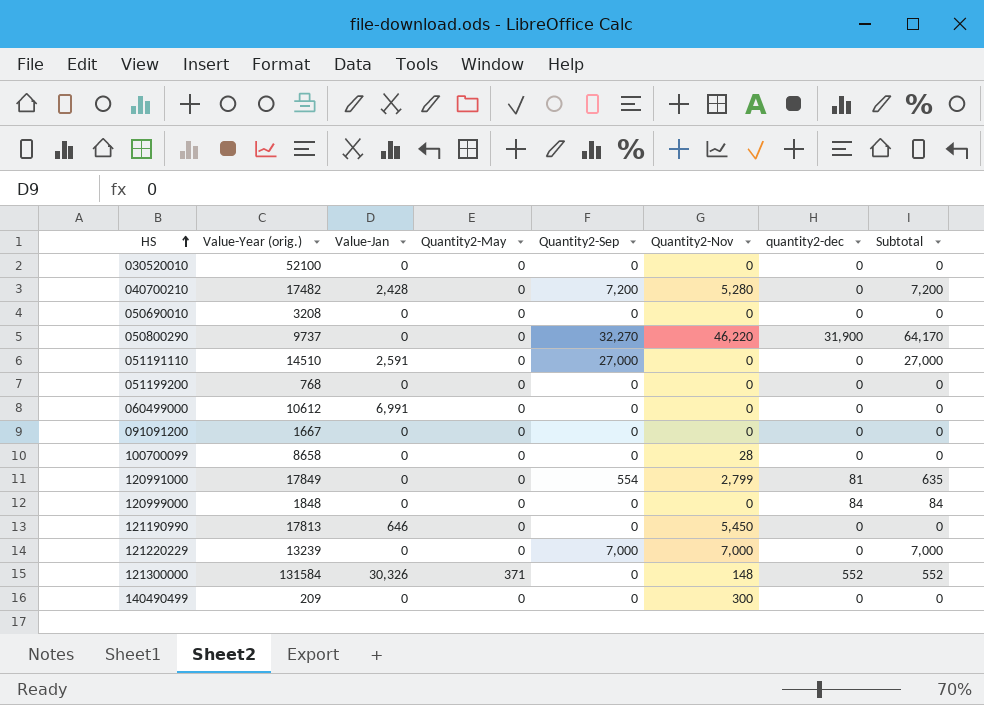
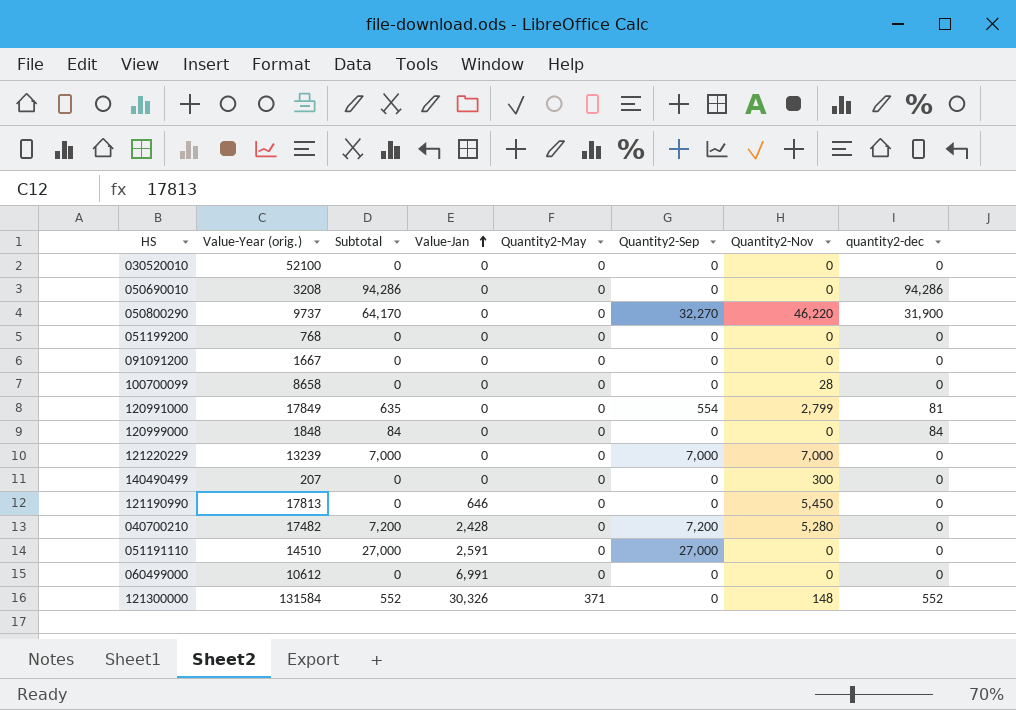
row order: HS ascending -> Value-Jan ascending
column Subtotal | position: 8 -> 3
050690010 | Subtotal: 0 -> 94,286
050690010 | quantity2-dec: 0 -> 94,286
140490499 | Value-Year (orig.): 209 -> 207

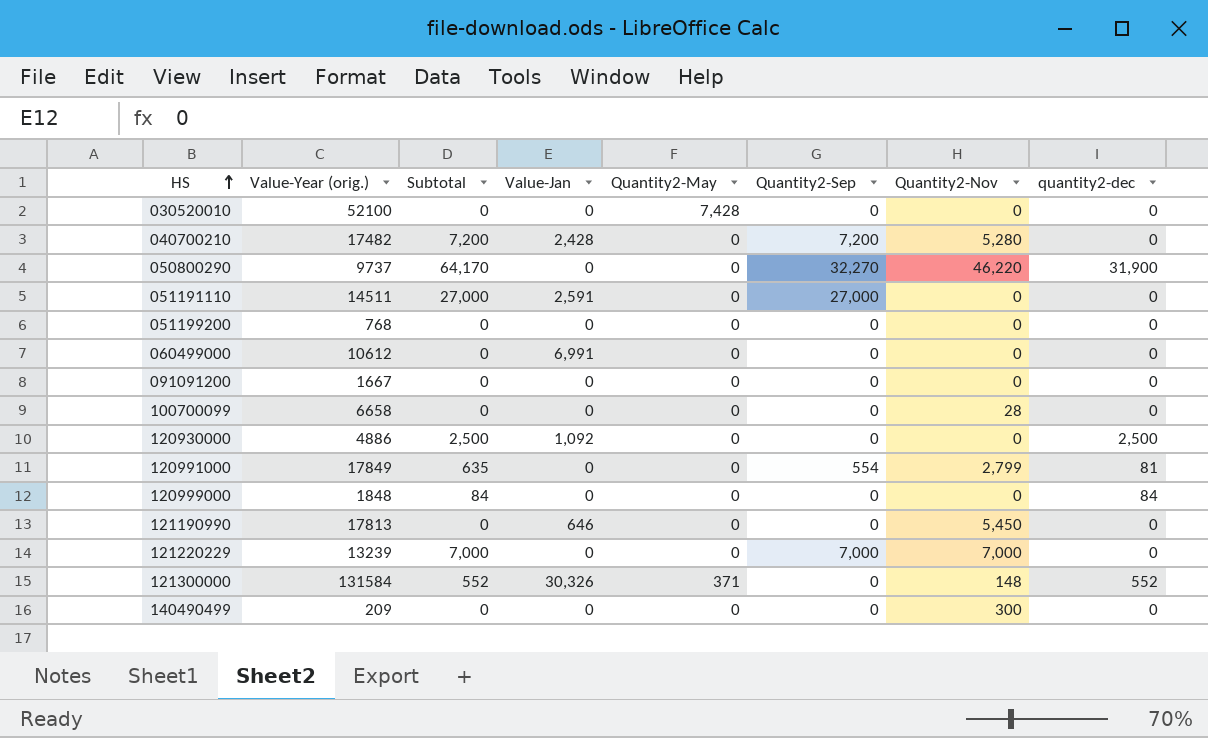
row order: Value-Jan ascending -> HS ascending
row 050690010: 3208 | 94,286 | 0 | 0 | 0 | 0 | 94,286 -> none
030520010 | Quantity2-May: 0 -> 7,428
051191110 | Value-Year (orig.): 14510 -> 14511
100700099 | Value-Year (orig.): 8658 -> 6658
row 120930000: none -> 4886 | 2,500 | 1,092 | 0 | 0 | 0 | 2,500
140490499 | Value-Year (orig.): 207 -> 209

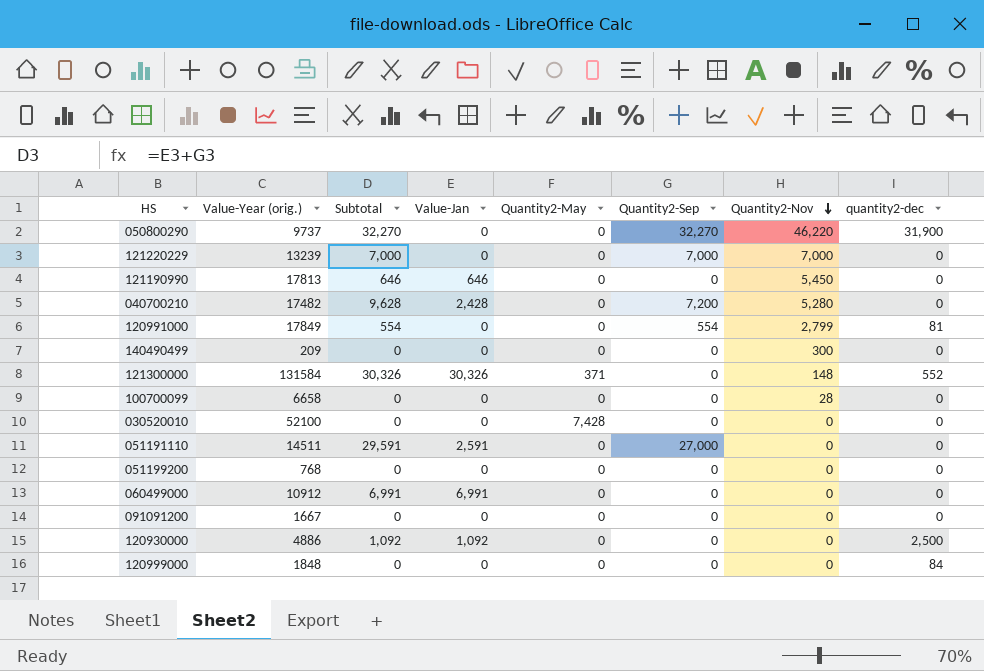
row order: HS ascending -> Quantity2-Nov descending
column Subtotal | formula: [Quantity2-Sep] + [quantity2-dec] -> [Value-Jan] + [Quantity2-Sep]
060499000 | Value-Year (orig.): 10612 -> 10912

